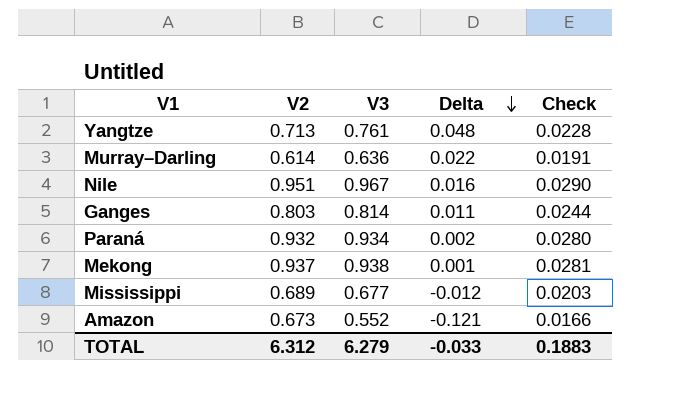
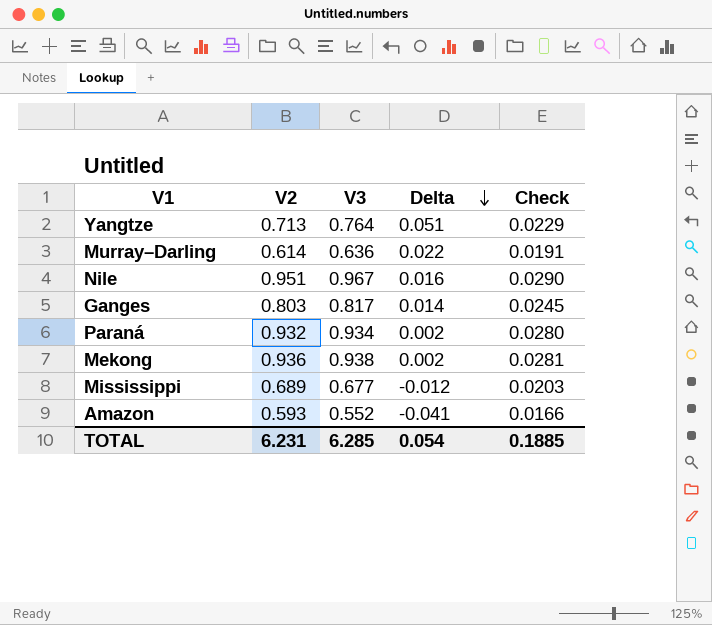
Yangtze | V3: 0.761 -> 0.764
Yangtze | Delta: 0.048 -> 0.051
Yangtze | Check: 0.0228 -> 0.0229
Ganges | V3: 0.814 -> 0.817
Ganges | Delta: 0.011 -> 0.014
Ganges | Check: 0.0244 -> 0.0245
Mekong | V2: 0.937 -> 0.936
Mekong | Delta: 0.001 -> 0.002
Amazon | V2: 0.673 -> 0.593
Amazon | Delta: -0.121 -> -0.041
TOTAL | V2: 6.312 -> 6.231
TOTAL | V3: 6.279 -> 6.285
TOTAL | Delta: -0.033 -> 0.054
TOTAL | Check: 0.1883 -> 0.1885

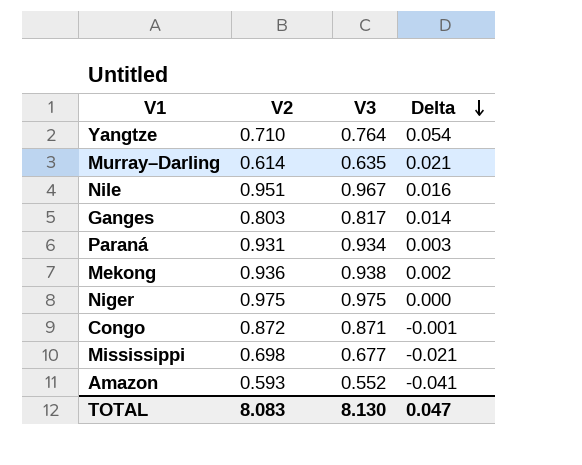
column Check | formula: [V3] * 0.03 -> none
Yangtze | V2: 0.713 -> 0.710
Yangtze | Delta: 0.051 -> 0.054
Murray–Darling | V3: 0.636 -> 0.635
Murray–Darling | Delta: 0.022 -> 0.021
Paraná | V2: 0.932 -> 0.931
Paraná | Delta: 0.002 -> 0.003
row Niger: none -> 0.975 | 0.975 | 0.000
row Congo: none -> 0.872 | 0.871 | -0.001
Mississippi | V2: 0.689 -> 0.698
Mississippi | Delta: -0.012 -> -0.021
TOTAL | V2: 6.231 -> 8.083
TOTAL | V3: 6.285 -> 8.130
TOTAL | Delta: 0.054 -> 0.047

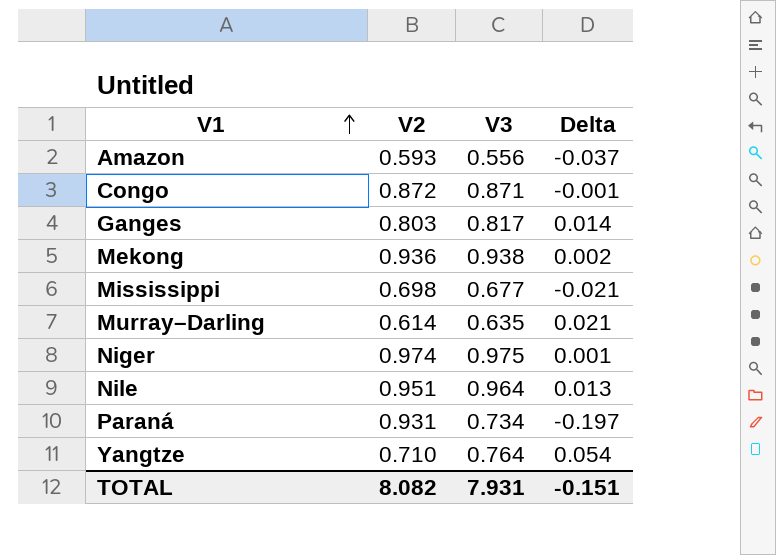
row order: Delta descending -> V1 ascending
Amazon | V3: 0.552 -> 0.556
Amazon | Delta: -0.041 -> -0.037
Niger | V2: 0.975 -> 0.974
Niger | Delta: 0.000 -> 0.001
Nile | V3: 0.967 -> 0.964
Nile | Delta: 0.016 -> 0.013
Paraná | V3: 0.934 -> 0.734
Paraná | Delta: 0.003 -> -0.197
TOTAL | V2: 8.083 -> 8.082
TOTAL | V3: 8.130 -> 7.931
TOTAL | Delta: 0.047 -> -0.151

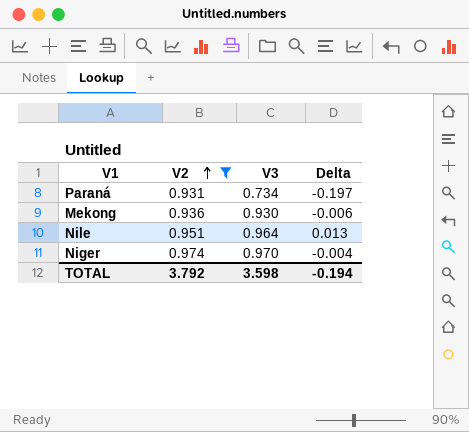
filter: none -> V2 >= 0.931
row order: V1 ascending -> V2 ascending
Mekong | V3: 0.938 -> 0.930
Mekong | Delta: 0.002 -> -0.006
Niger | V3: 0.975 -> 0.970
Niger | Delta: 0.001 -> -0.004
TOTAL | V2: 8.082 -> 3.792
TOTAL | V3: 7.931 -> 3.598
TOTAL | Delta: -0.151 -> -0.194

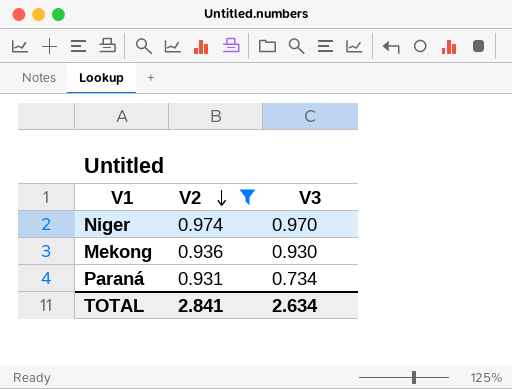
row order: V2 ascending -> V2 descending
column Delta | formula: [V3] - [V2] -> none
row Nile: 0.951 | 0.964 | 0.013 -> none
TOTAL | V2: 3.792 -> 2.841
TOTAL | V3: 3.598 -> 2.634

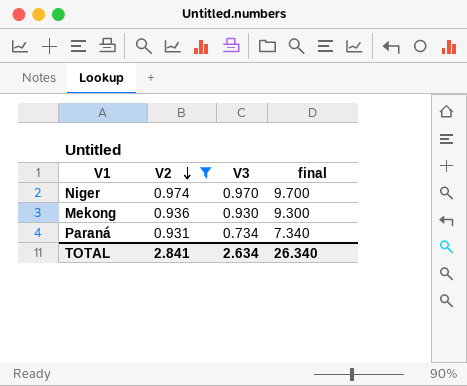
column final | formula: none -> [V3] * 10

